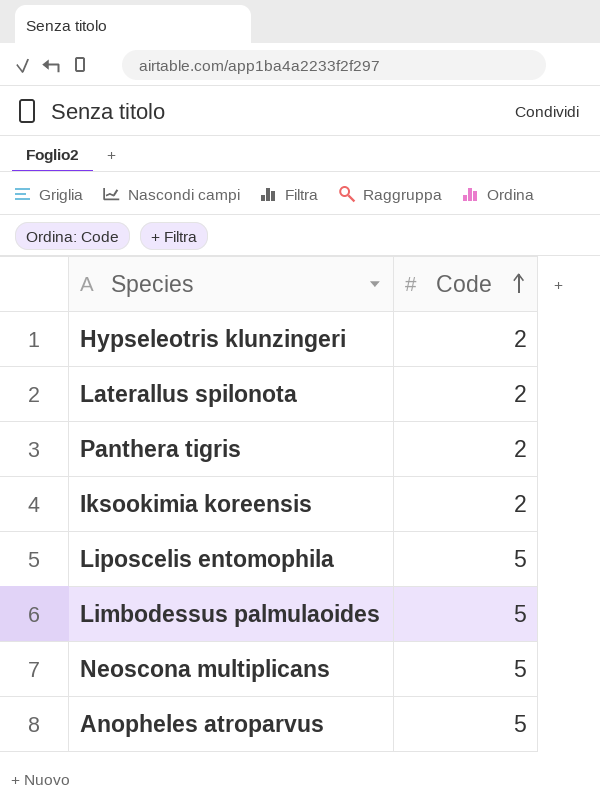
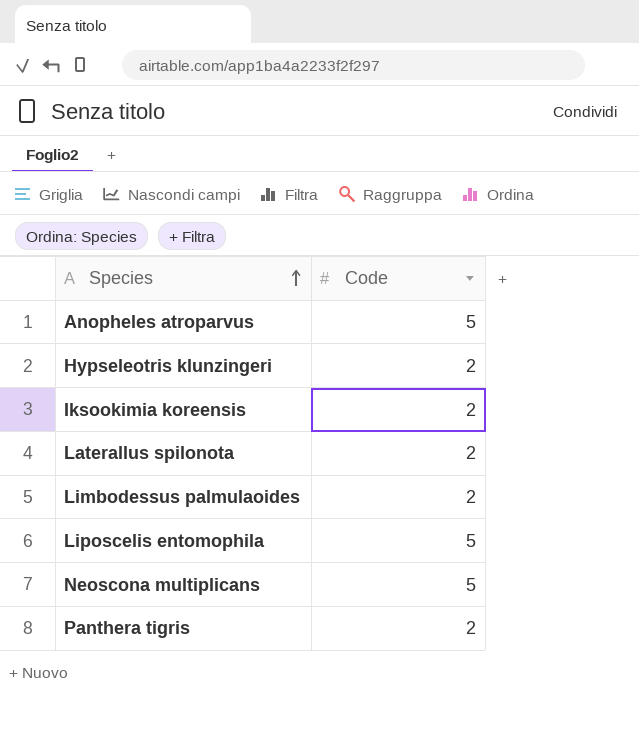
row order: Code ascending -> Species ascending
Limbodessus palmulaoides | Code: 5 -> 2

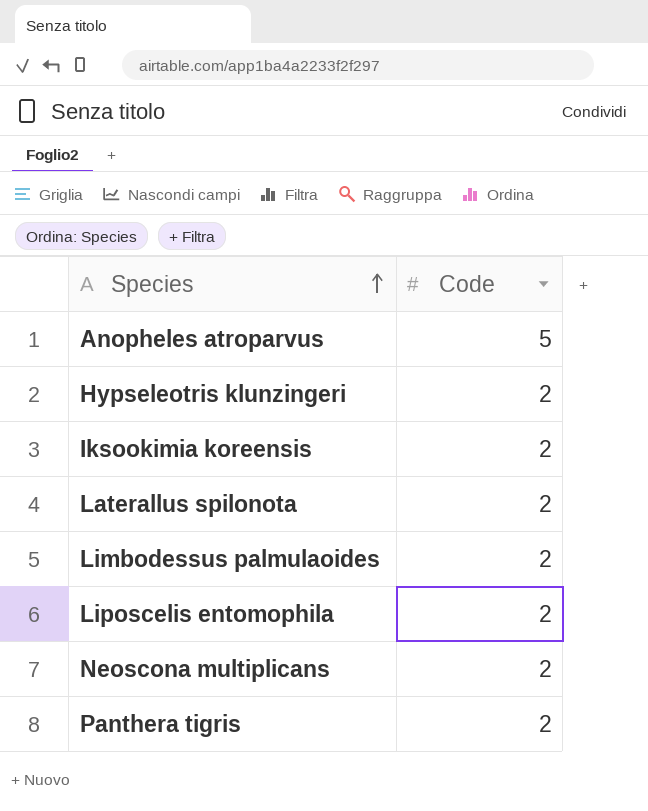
Liposcelis entomophila | Code: 5 -> 2
Neoscona multiplicans | Code: 5 -> 2

